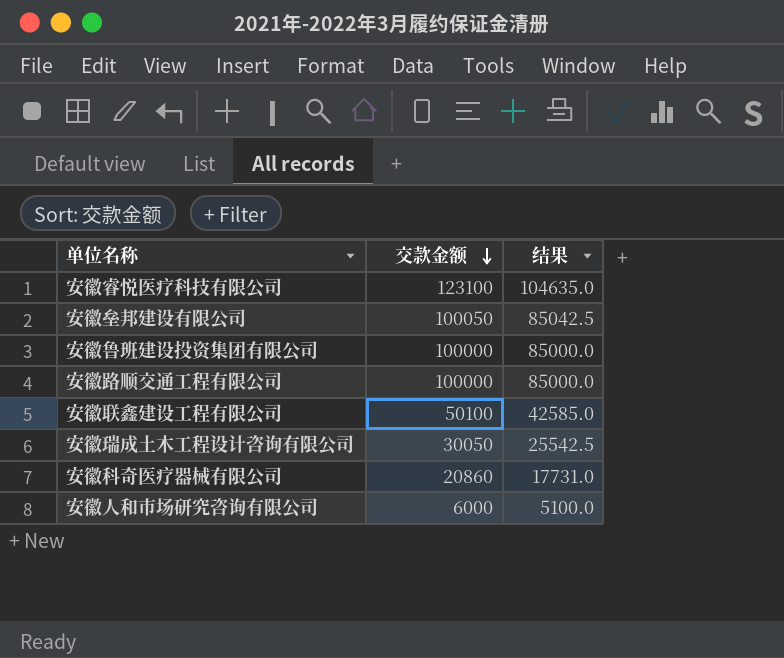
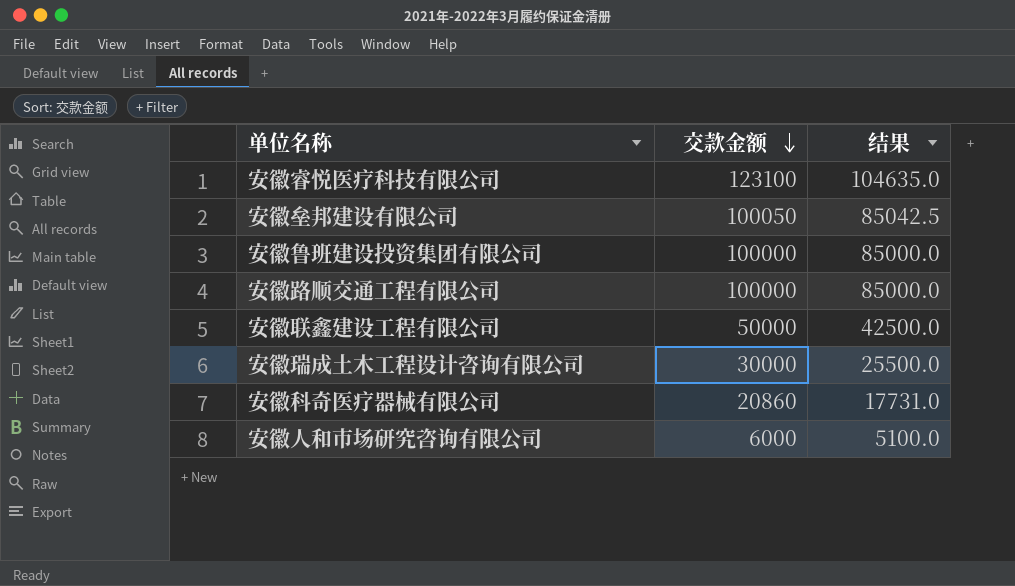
安徽联鑫建设工程有限公司 | 交款金额: 50100 -> 50000
安徽联鑫建设工程有限公司 | 结果: 42585.0 -> 42500.0
安徽瑞成土木工程设计咨询有限公司 | 交款金额: 30050 -> 30000
安徽瑞成土木工程设计咨询有限公司 | 结果: 25542.5 -> 25500.0

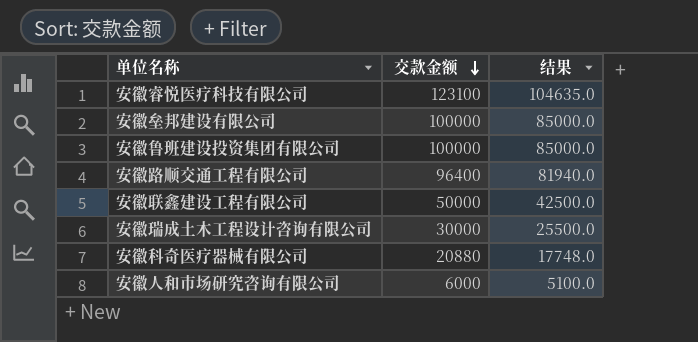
安徽垒邦建设有限公司 | 交款金额: 100050 -> 100000
安徽垒邦建设有限公司 | 结果: 85042.5 -> 85000.0
安徽路顺交通工程有限公司 | 交款金额: 100000 -> 96400
安徽路顺交通工程有限公司 | 结果: 85000.0 -> 81940.0
安徽科奇医疗器械有限公司 | 交款金额: 20860 -> 20880
安徽科奇医疗器械有限公司 | 结果: 17731.0 -> 17748.0

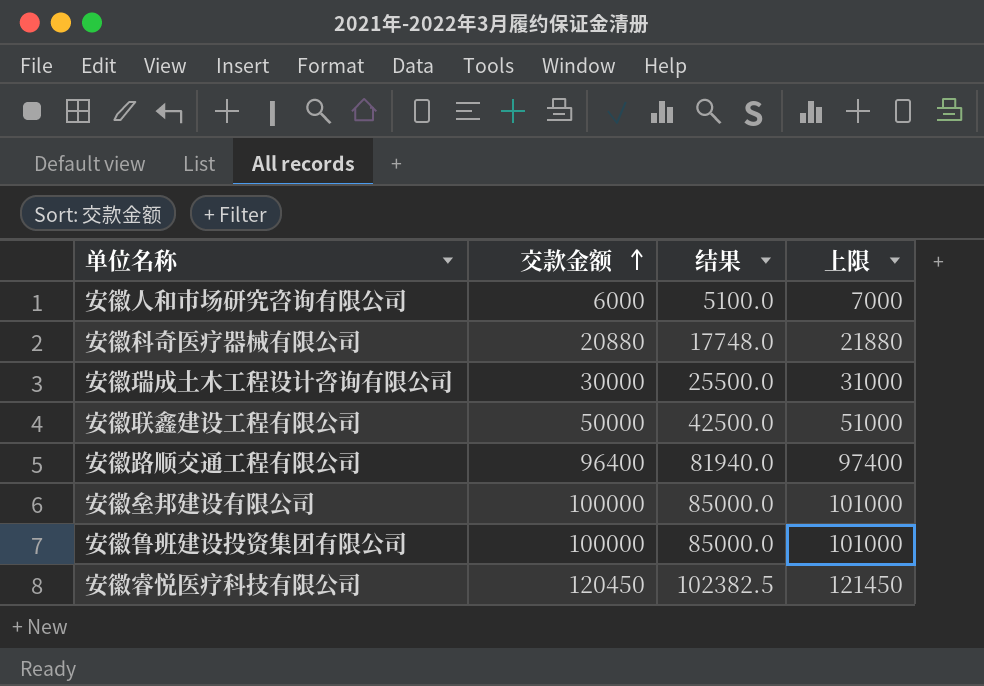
row order: 交款金额 descending -> 交款金额 ascending
column 上限 | formula: none -> [交款金额] + 1000
安徽睿悦医疗科技有限公司 | 交款金额: 123100 -> 120450
安徽睿悦医疗科技有限公司 | 结果: 104635.0 -> 102382.5

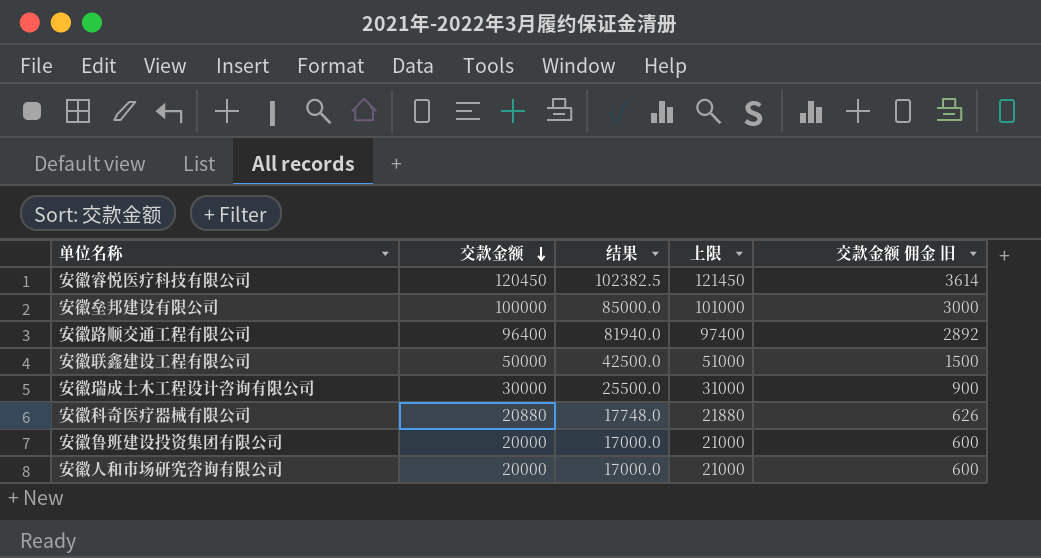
row order: 交款金额 ascending -> 交款金额 descending
column 交款金额 佣金 旧 | formula: none -> [交款金额] * 0.03
安徽鲁班建设投资集团有限公司 | 交款金额: 100000 -> 20000
安徽鲁班建设投资集团有限公司 | 结果: 85000.0 -> 17000.0
安徽鲁班建设投资集团有限公司 | 上限: 101000 -> 21000
安徽人和市场研究咨询有限公司 | 交款金额: 6000 -> 20000
安徽人和市场研究咨询有限公司 | 结果: 5100.0 -> 17000.0
安徽人和市场研究咨询有限公司 | 上限: 7000 -> 21000

